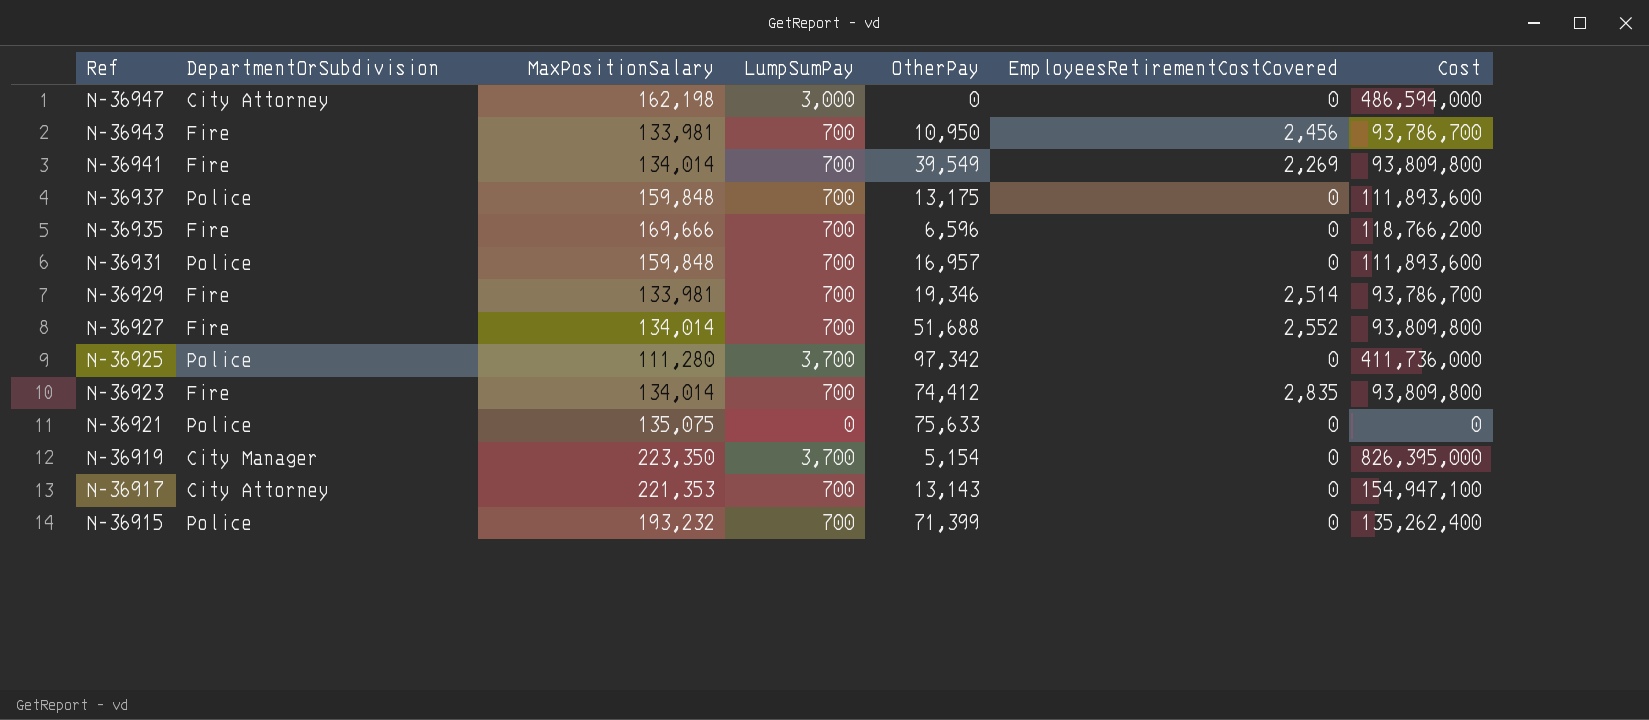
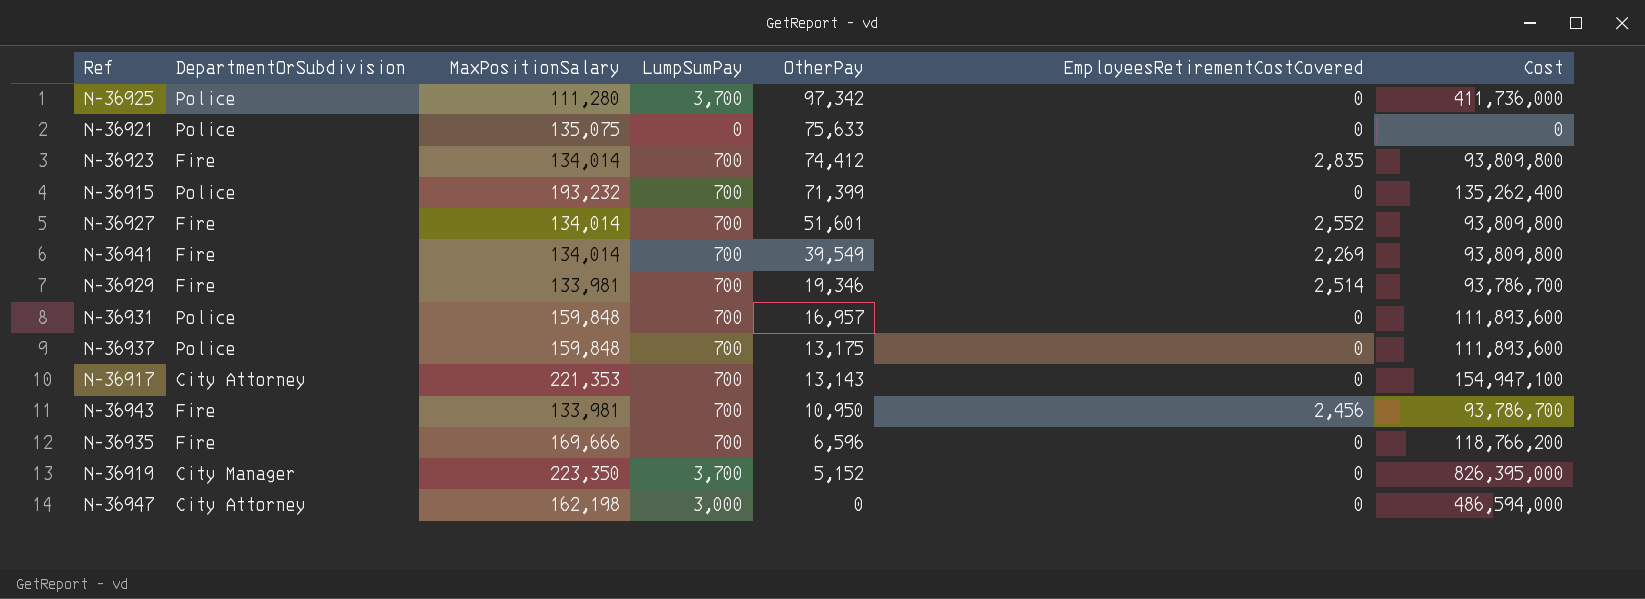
row order: Ref descending -> OtherPay descending
N-36927 | OtherPay: 51,688 -> 51,601
N-36919 | OtherPay: 5,154 -> 5,152

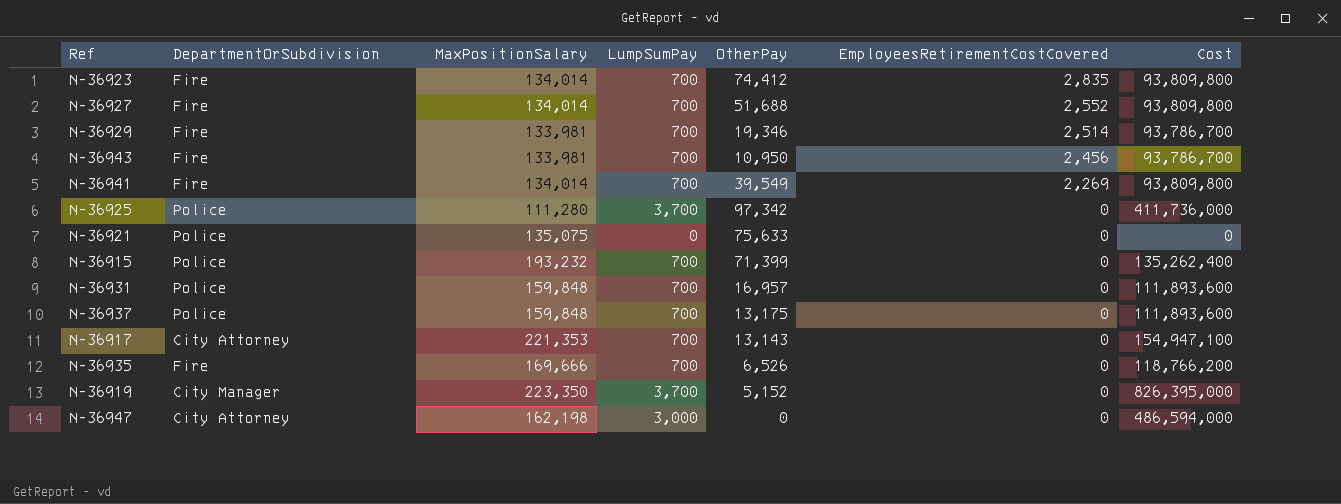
row order: OtherPay descending -> EmployeesRetirementCostCovered descending
N-36927 | OtherPay: 51,601 -> 51,688
N-36935 | OtherPay: 6,596 -> 6,526

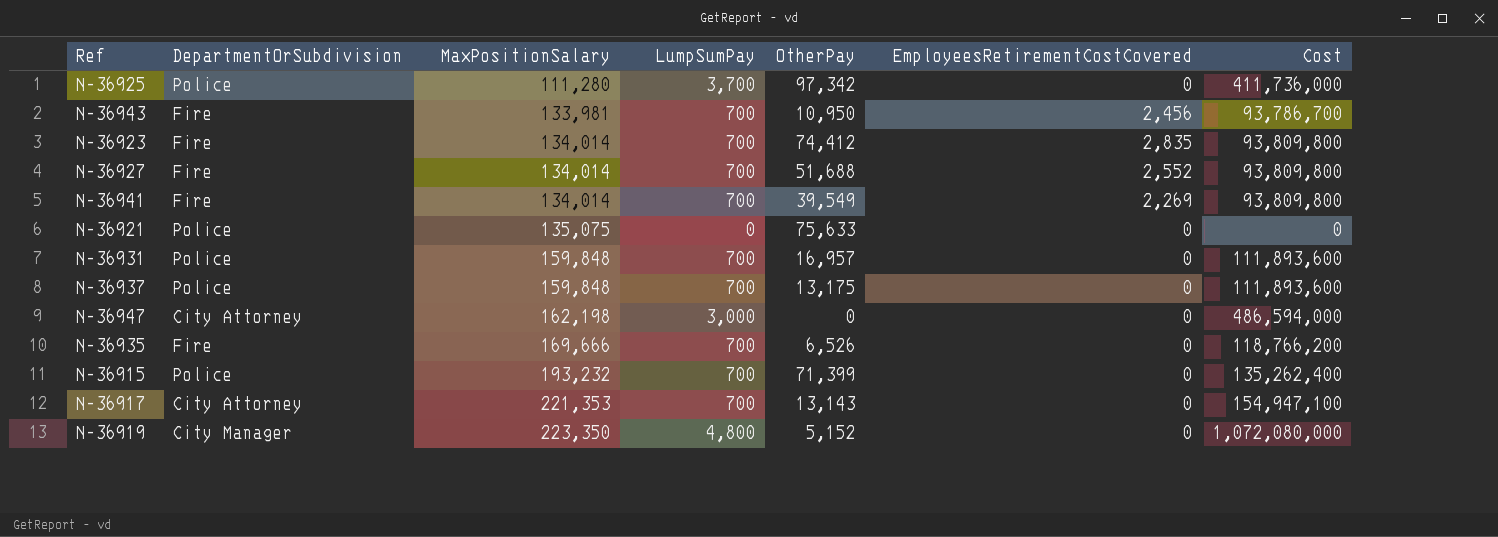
row order: EmployeesRetirementCostCovered descending -> MaxPositionSalary ascending
row N-36929: Fire | 133,981 | 700 | 19,346 | 2,514 | 93,786,700 -> none
N-36919 | LumpSumPay: 3,700 -> 4,800
N-36919 | Cost: 826,395,000 -> 1,072,080,000

